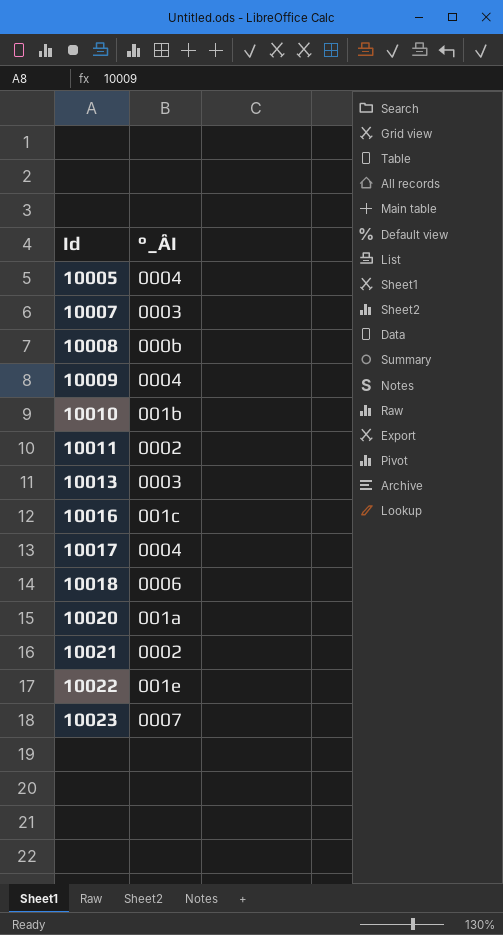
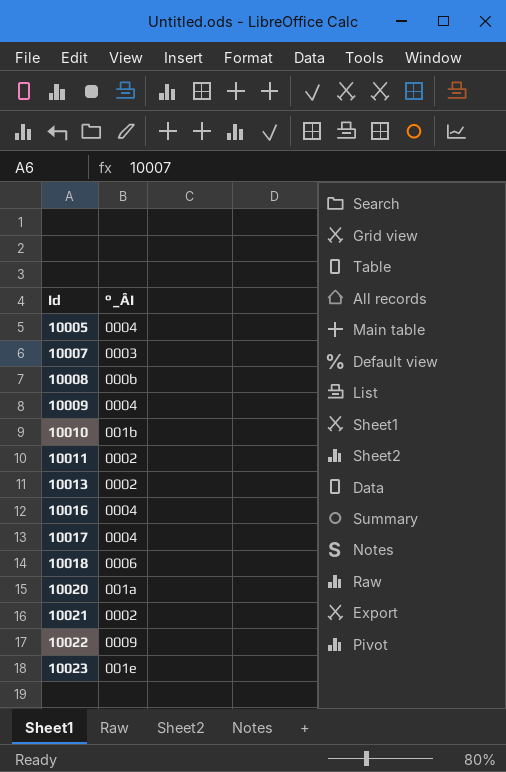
10013 | °_ÂI: 0003 -> 0002
10016 | °_ÂI: 001c -> 0004
10022 | °_ÂI: 001e -> 0009
10023 | °_ÂI: 0007 -> 001e

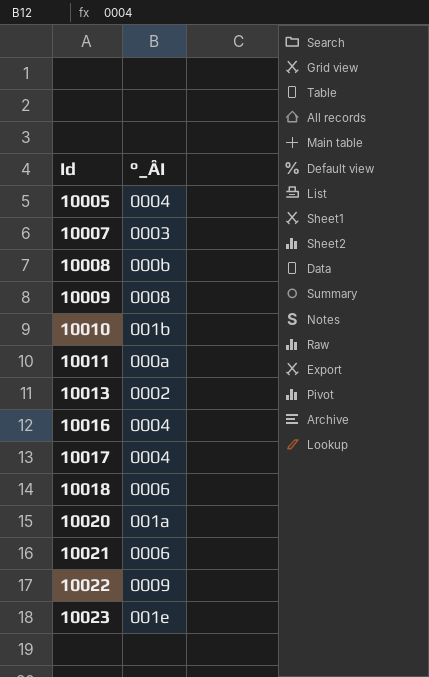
10009 | °_ÂI: 0004 -> 0008
10011 | °_ÂI: 0002 -> 000a
10021 | °_ÂI: 0002 -> 0006

